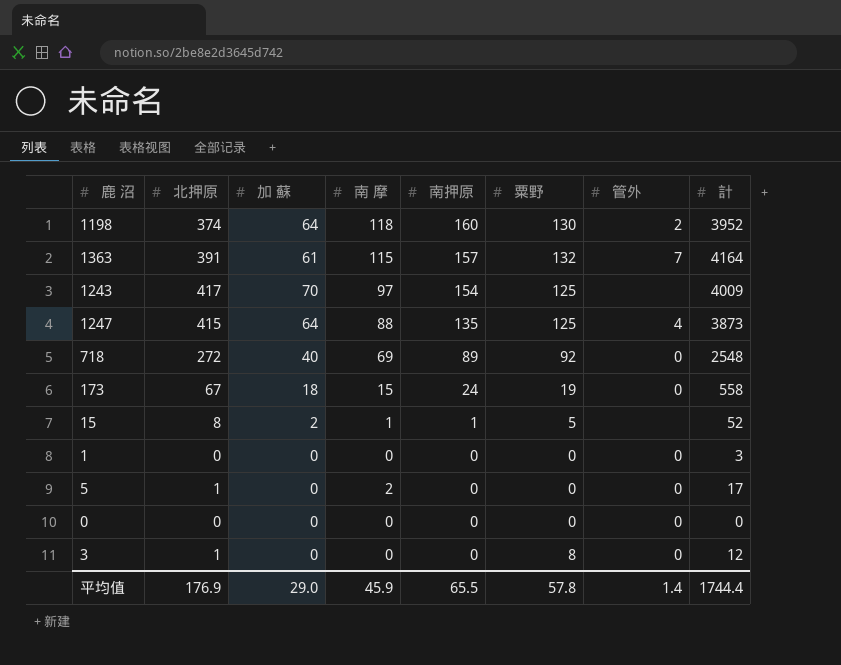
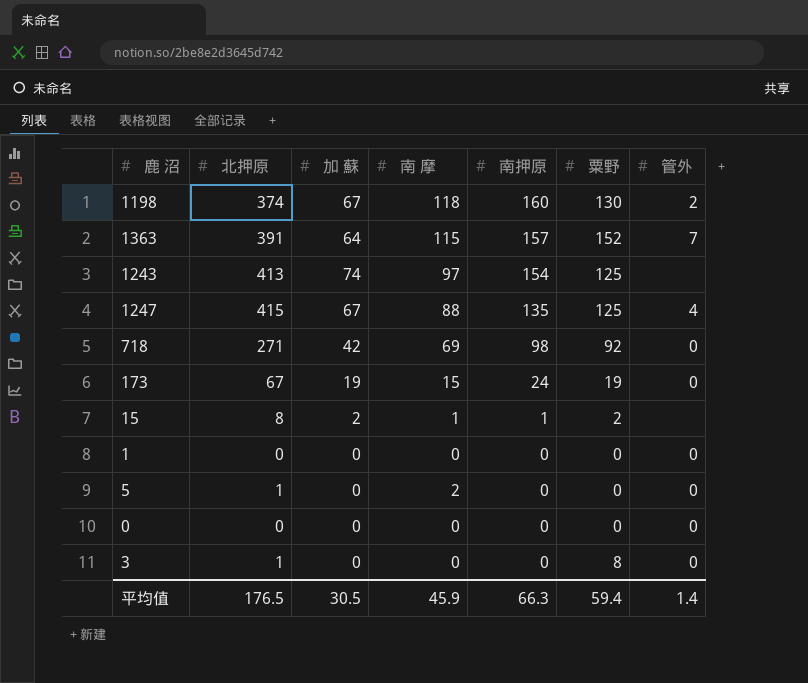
column 計 | position: 8 -> none
1198 | 加 蘇: 64 -> 67
1363 | 加 蘇: 61 -> 64
1363 | 粟野: 132 -> 152
1243 | 北押原: 417 -> 413
1243 | 加 蘇: 70 -> 74
1247 | 加 蘇: 64 -> 67
718 | 北押原: 272 -> 271
718 | 加 蘇: 40 -> 42
718 | 南押原: 89 -> 98
173 | 加 蘇: 18 -> 19
15 | 粟野: 5 -> 2
平均值 | 北押原: 176.9 -> 176.5
平均值 | 加 蘇: 29.0 -> 30.5
平均值 | 南押原: 65.5 -> 66.3
平均值 | 粟野: 57.8 -> 59.4

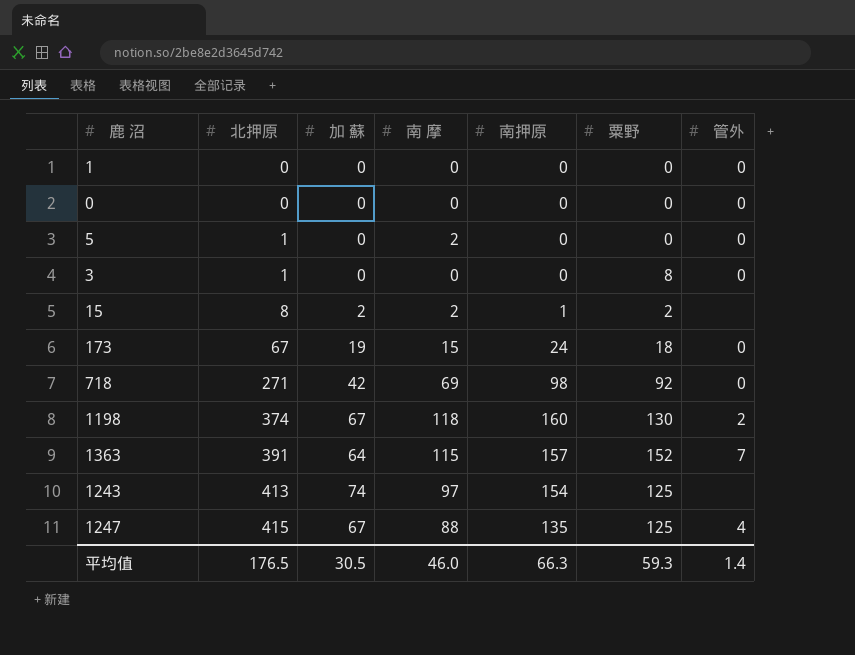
row order: 南押原 descending -> 北押原 ascending
15 | 南 摩: 1 -> 2
173 | 粟野: 19 -> 18
平均值 | 南 摩: 45.9 -> 46.0
平均值 | 粟野: 59.4 -> 59.3

